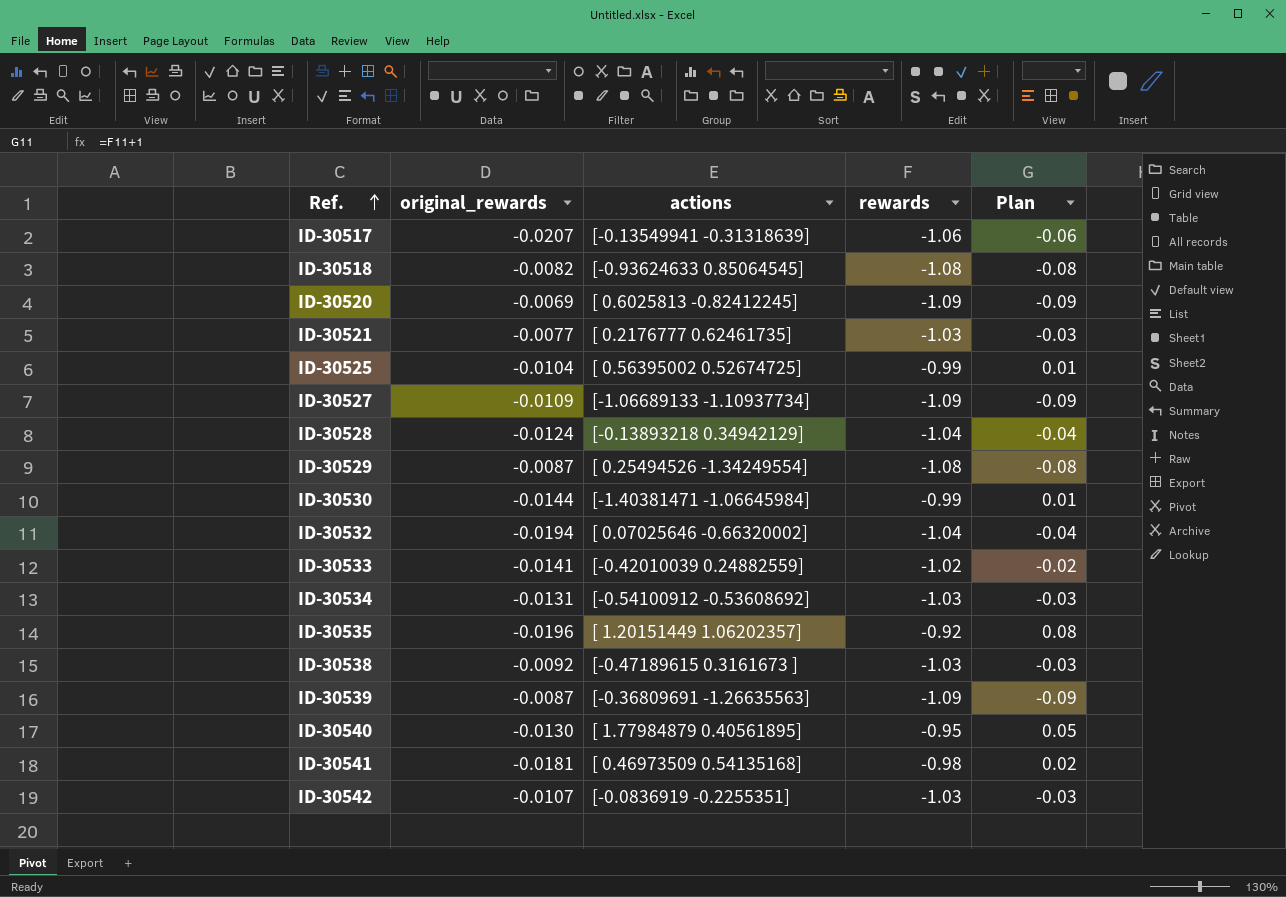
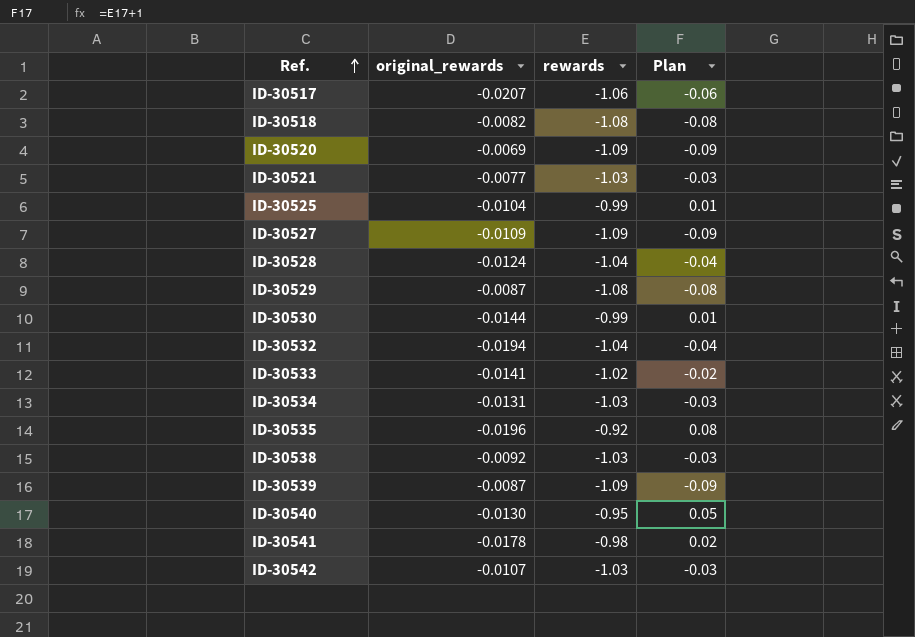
column actions | position: 3 -> none
ID-30541 | original_rewards: -0.0181 -> -0.0178

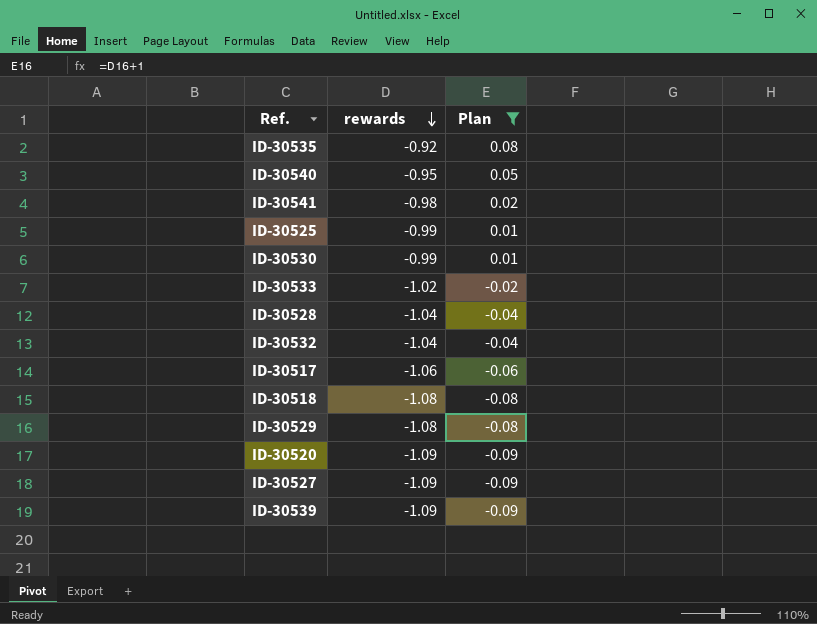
filter: none -> Plan != -0.03
row order: Ref. ascending -> rewards descending
column original_rewards | position: 2 -> none

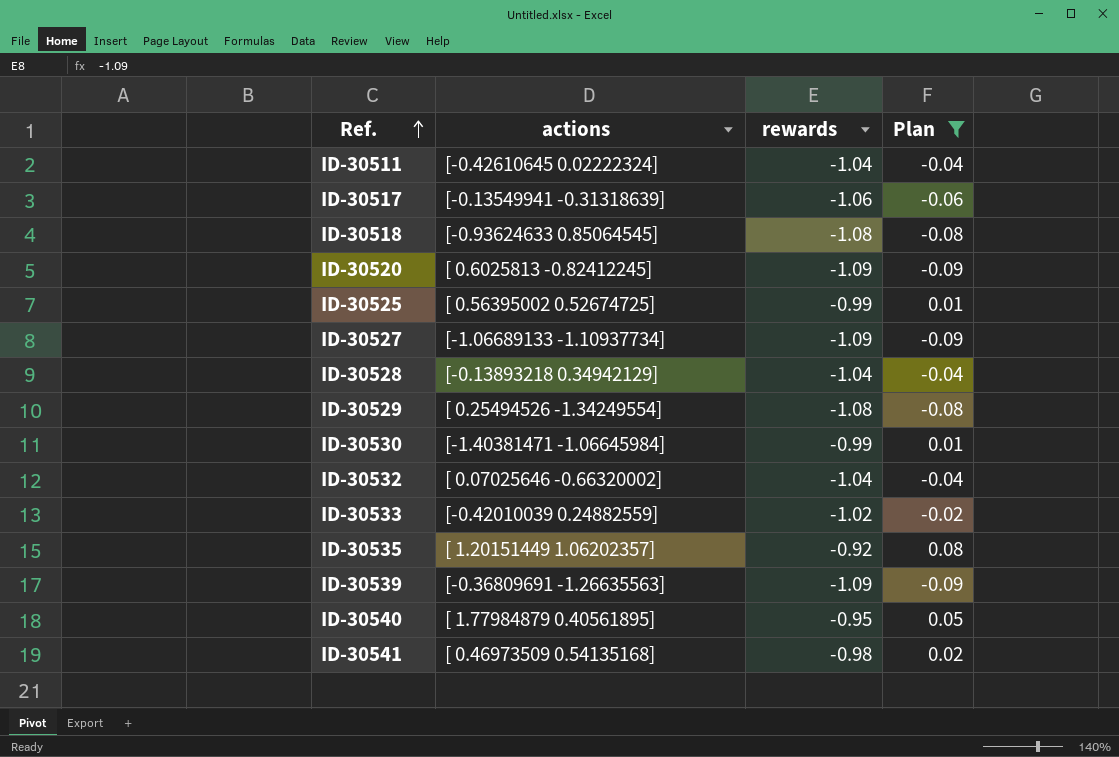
row order: rewards descending -> Ref. ascending
column actions | position: none -> 2
row ID-30511: none -> [-0.42610645 0.02222324] | -1.04 | -0.04

